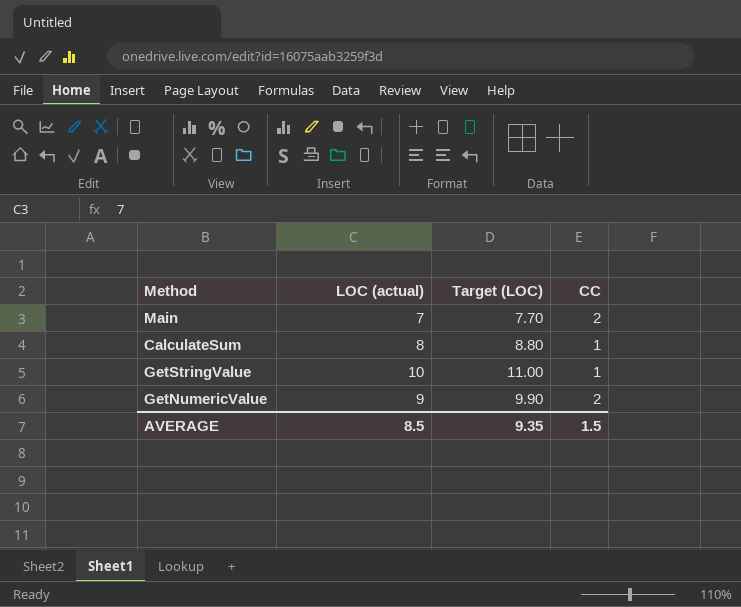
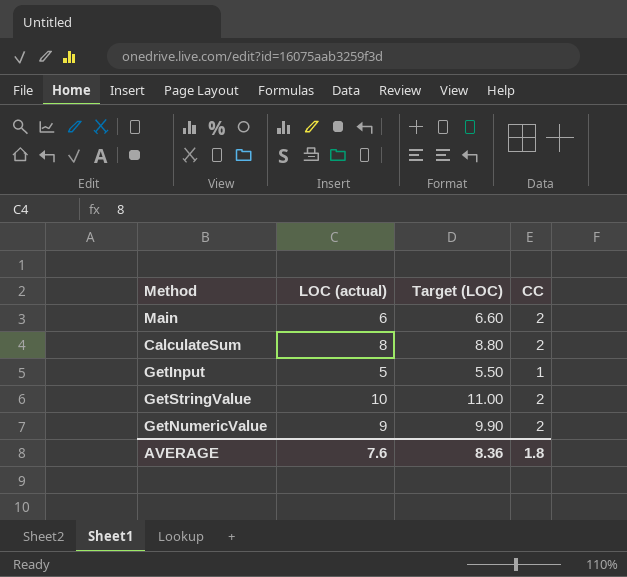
Main | LOC (actual): 7 -> 6
Main | Target (LOC): 7.70 -> 6.60
CalculateSum | CC: 1 -> 2
row GetInput: none -> 5 | 5.50 | 1
GetStringValue | CC: 1 -> 2
AVERAGE | LOC (actual): 8.5 -> 7.6
AVERAGE | Target (LOC): 9.35 -> 8.36
AVERAGE | CC: 1.5 -> 1.8

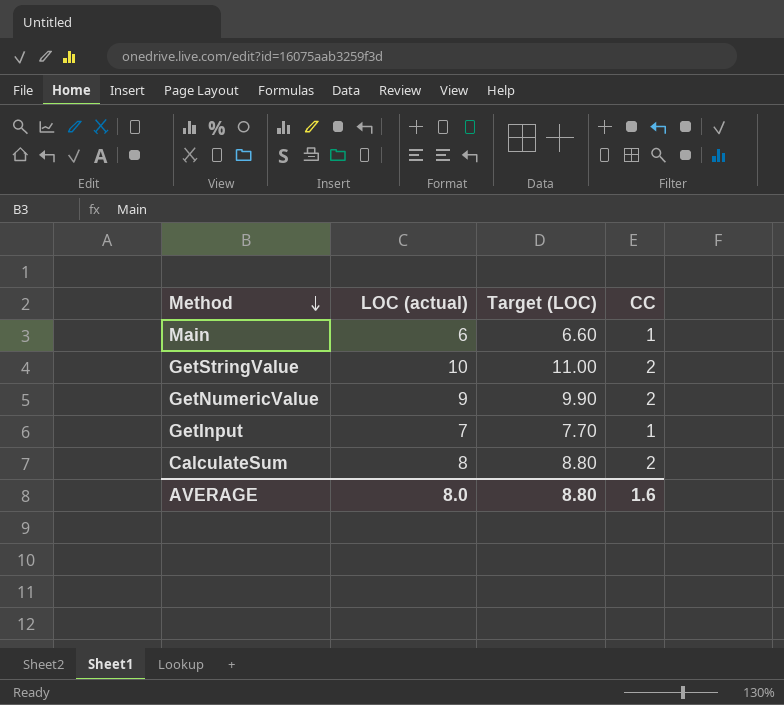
row order: none -> Method descending
Main | CC: 2 -> 1
GetInput | LOC (actual): 5 -> 7
GetInput | Target (LOC): 5.50 -> 7.70
AVERAGE | LOC (actual): 7.6 -> 8.0
AVERAGE | Target (LOC): 8.36 -> 8.80
AVERAGE | CC: 1.8 -> 1.6

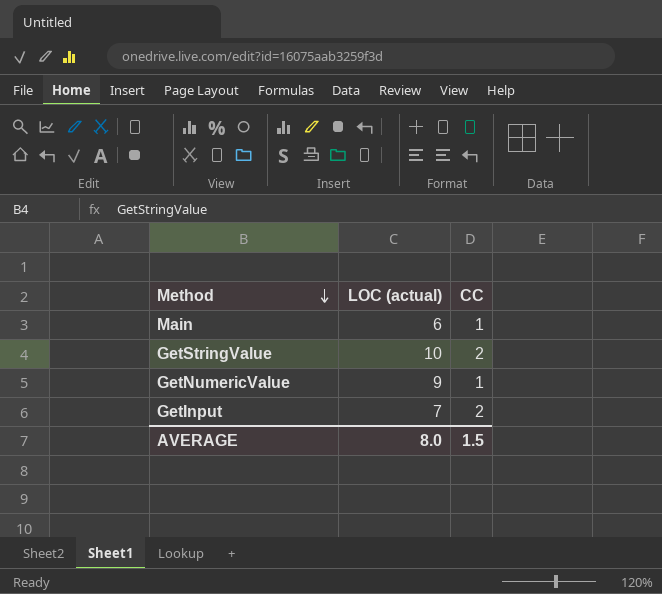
column Target (LOC) | formula: [LOC (actual)] * 1.1 -> none
row CalculateSum: 8 | 8.80 | 2 -> none
GetNumericValue | CC: 2 -> 1
GetInput | CC: 1 -> 2
AVERAGE | CC: 1.6 -> 1.5

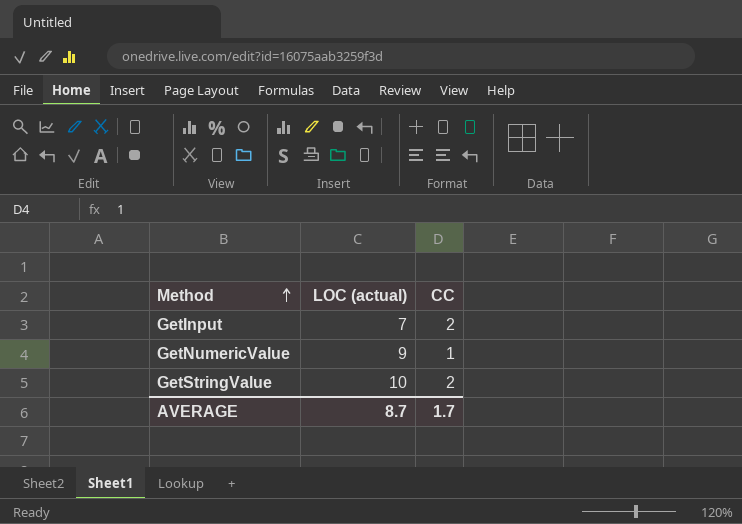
row order: Method descending -> Method ascending
row Main: 6 | 1 -> none
AVERAGE | LOC (actual): 8.0 -> 8.7
AVERAGE | CC: 1.5 -> 1.7

